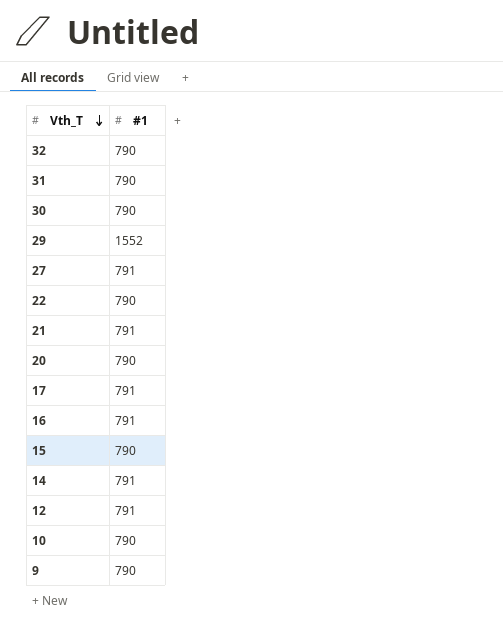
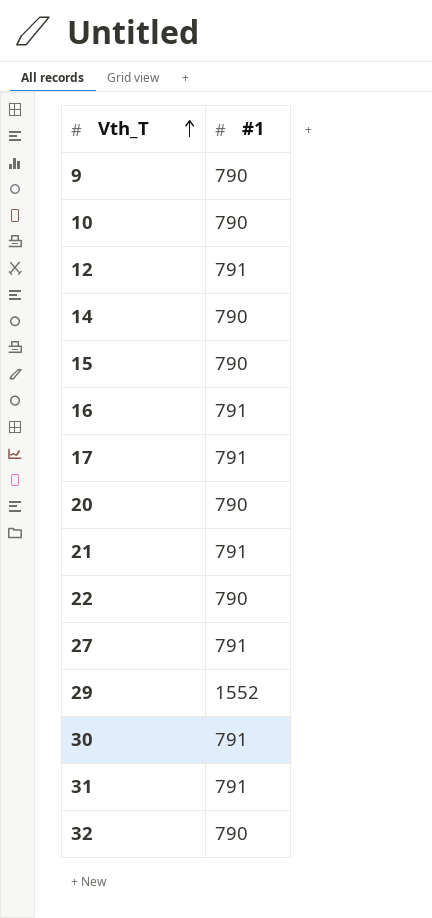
row order: Vth_T descending -> Vth_T ascending
14 | #1: 791 -> 790
30 | #1: 790 -> 791
31 | #1: 790 -> 791

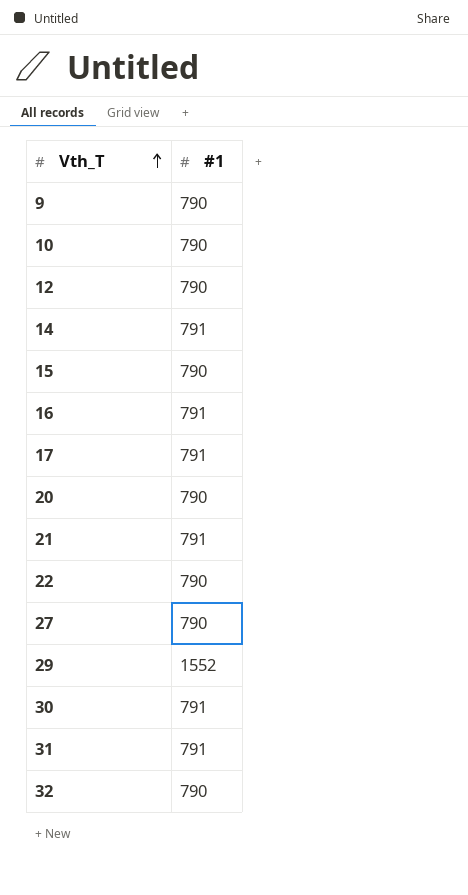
12 | #1: 791 -> 790
14 | #1: 790 -> 791
27 | #1: 791 -> 790

